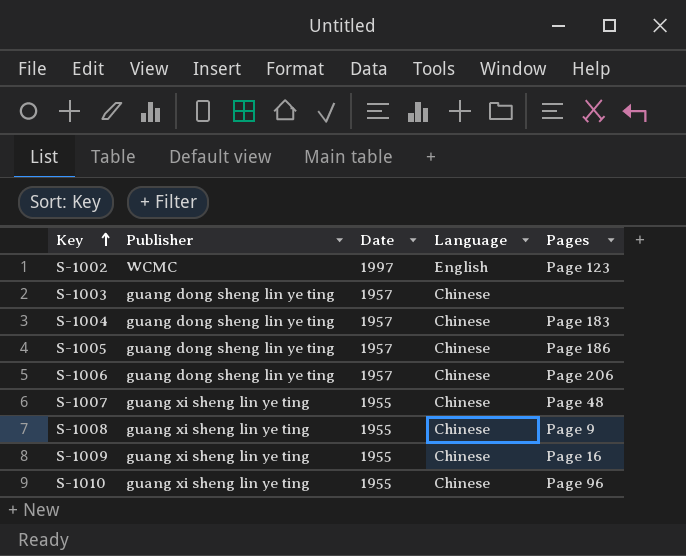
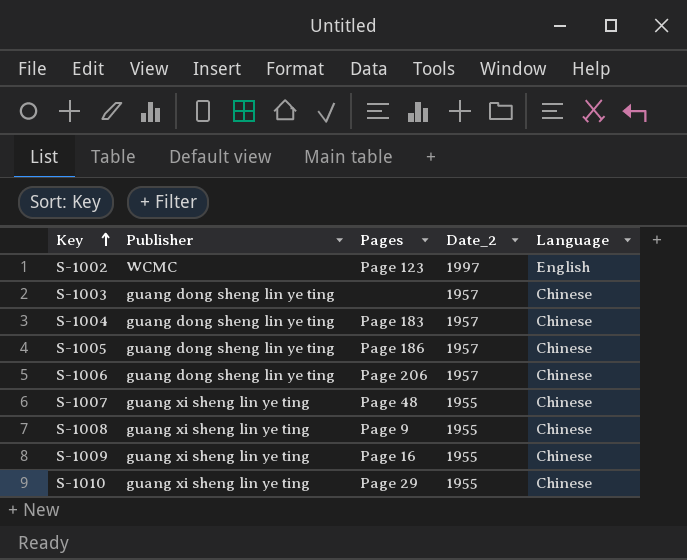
column Pages | position: 5 -> 3
column name: Date -> Date_2
S-1010 | Pages: Page 96 -> Page 29

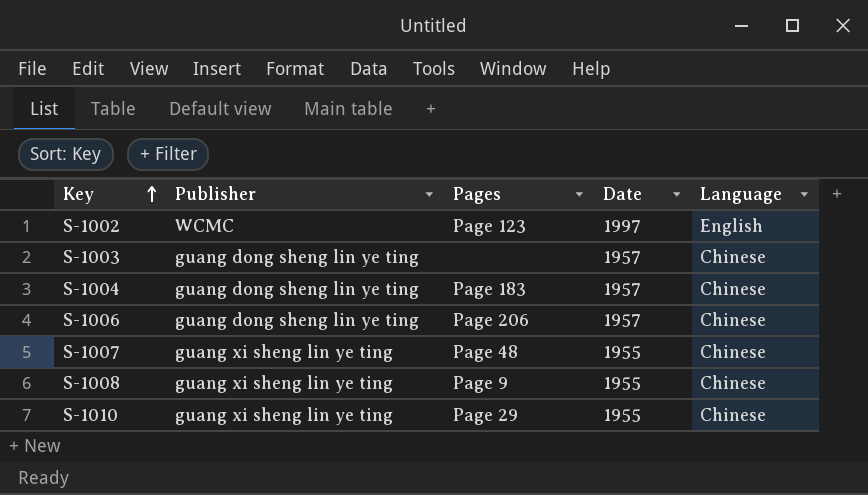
column name: Date_2 -> Date
row S-1005: guang dong sheng lin ye ting | Page 186 | 1957 | Chinese -> none
row S-1009: guang xi sheng lin ye ting | Page 16 | 1955 | Chinese -> none

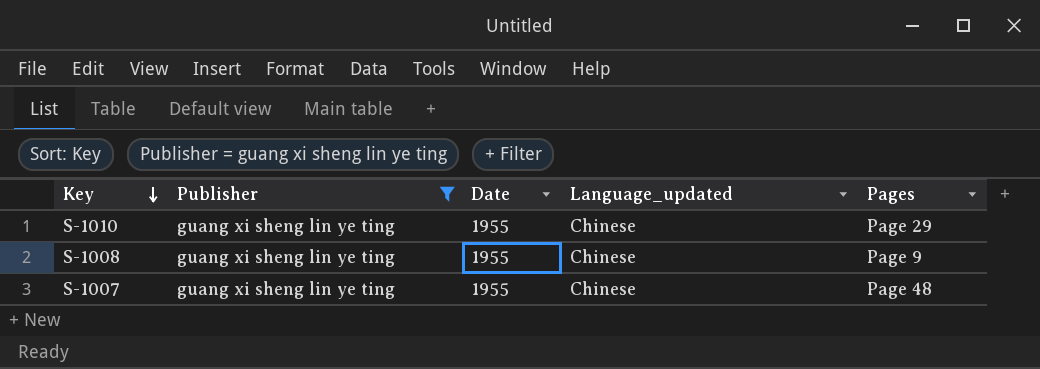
filter: none -> Publisher = guang xi sheng lin ye ting
row order: Key ascending -> Key descending
column name: Language -> Language_updated
column Pages | position: 3 -> 5

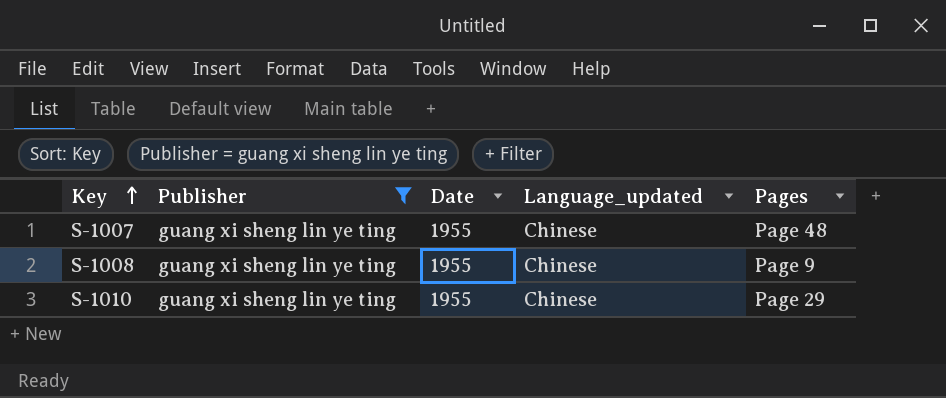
row order: Key descending -> Key ascending

